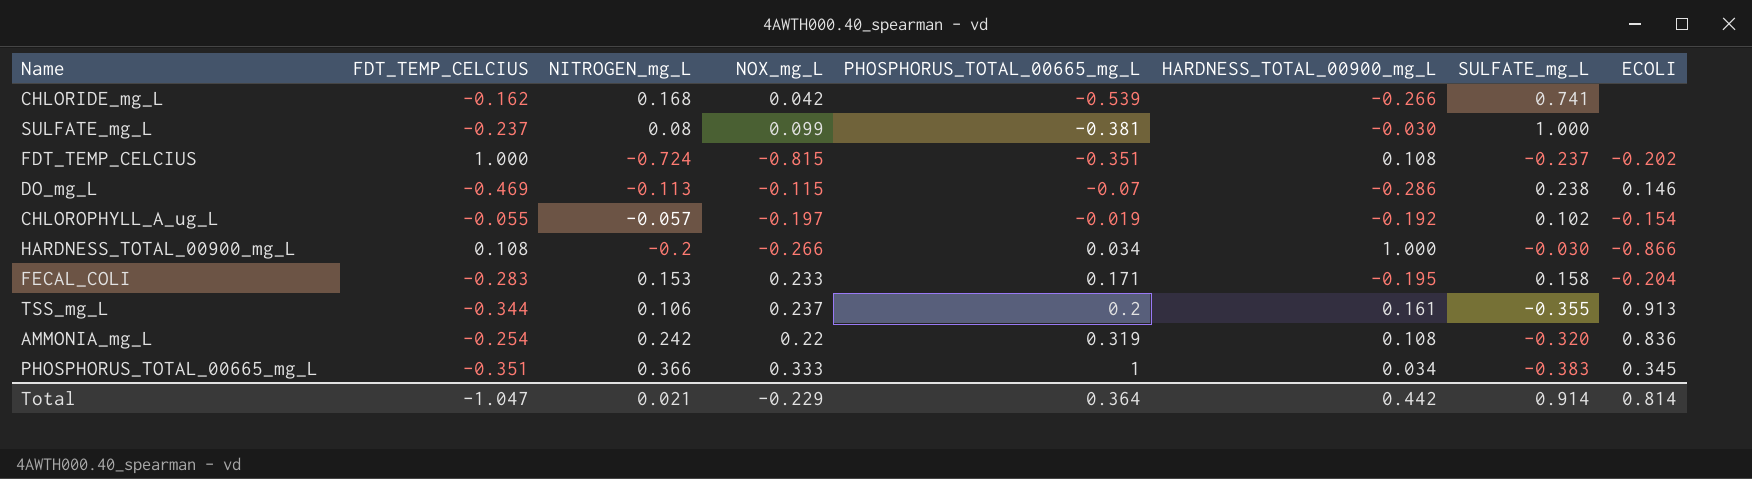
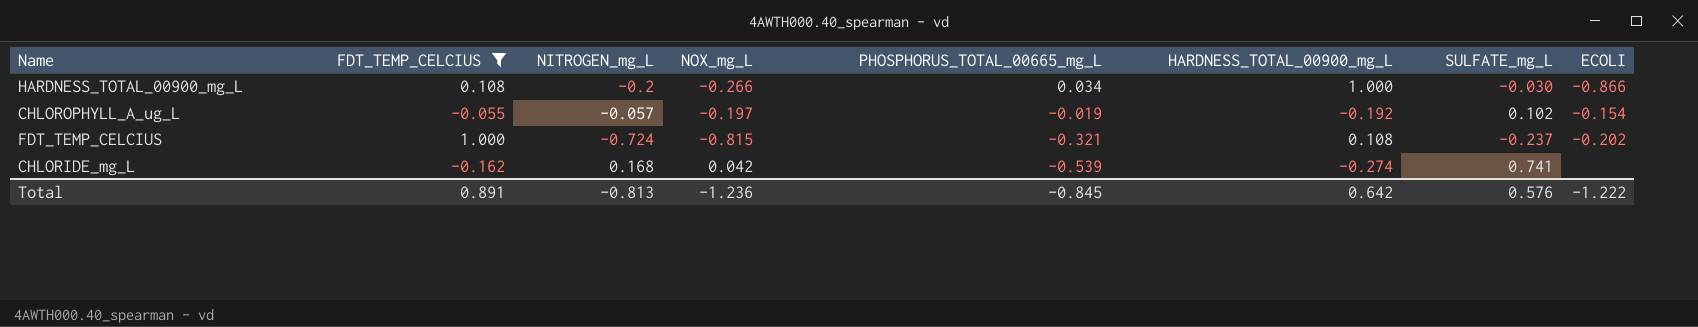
filter: none -> FDT_TEMP_CELCIUS >= -0.162
row order: PHOSPHORUS_TOTAL_00665_mg_L ascending -> PHOSPHORUS_TOTAL_00665_mg_L descending
FDT_TEMP_CELCIUS | PHOSPHORUS_TOTAL_00665_mg_L: -0.351 -> -0.321
CHLORIDE_mg_L | HARDNESS_TOTAL_00900_mg_L: -0.266 -> -0.274
Total | FDT_TEMP_CELCIUS: -1.047 -> 0.891
Total | NITROGEN_mg_L: 0.021 -> -0.813
Total | NOX_mg_L: -0.229 -> -1.236
Total | PHOSPHORUS_TOTAL_00665_mg_L: 0.364 -> -0.845
Total | HARDNESS_TOTAL_00900_mg_L: 0.442 -> 0.642
Total | SULFATE_mg_L: 0.914 -> 0.576
Total | ECOLI: 0.814 -> -1.222

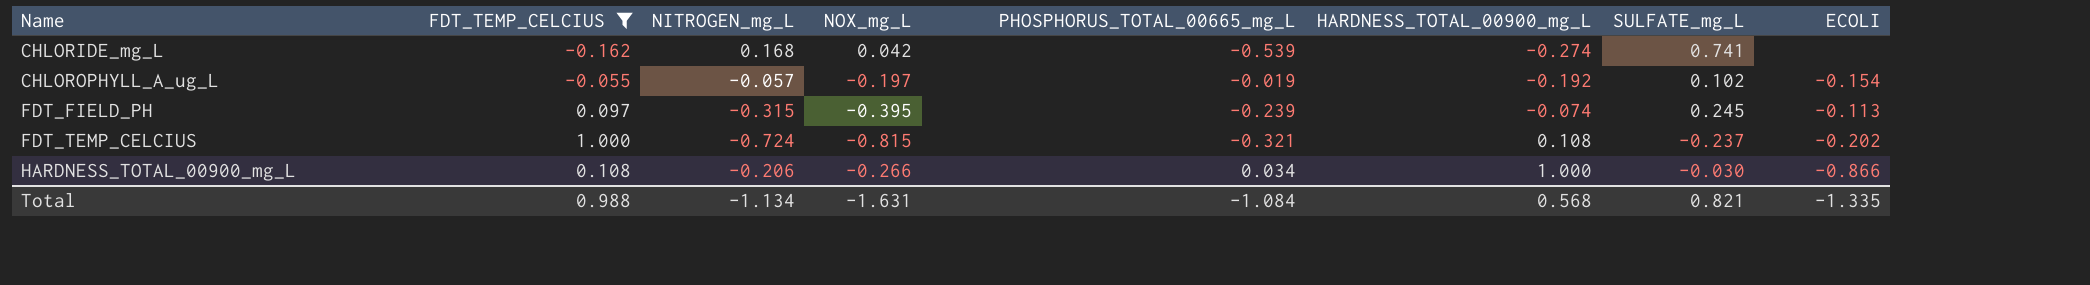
row order: PHOSPHORUS_TOTAL_00665_mg_L descending -> Name ascending
row FDT_FIELD_PH: none -> 0.097 | -0.315 | -0.395 | -0.239 | -0.074 | 0.245 | -0.113
HARDNESS_TOTAL_00900_mg_L | NITROGEN_mg_L: -0.2 -> -0.206
Total | FDT_TEMP_CELCIUS: 0.891 -> 0.988
Total | NITROGEN_mg_L: -0.813 -> -1.134
Total | NOX_mg_L: -1.236 -> -1.631
Total | PHOSPHORUS_TOTAL_00665_mg_L: -0.845 -> -1.084
Total | HARDNESS_TOTAL_00900_mg_L: 0.642 -> 0.568
Total | SULFATE_mg_L: 0.576 -> 0.821
Total | ECOLI: -1.222 -> -1.335

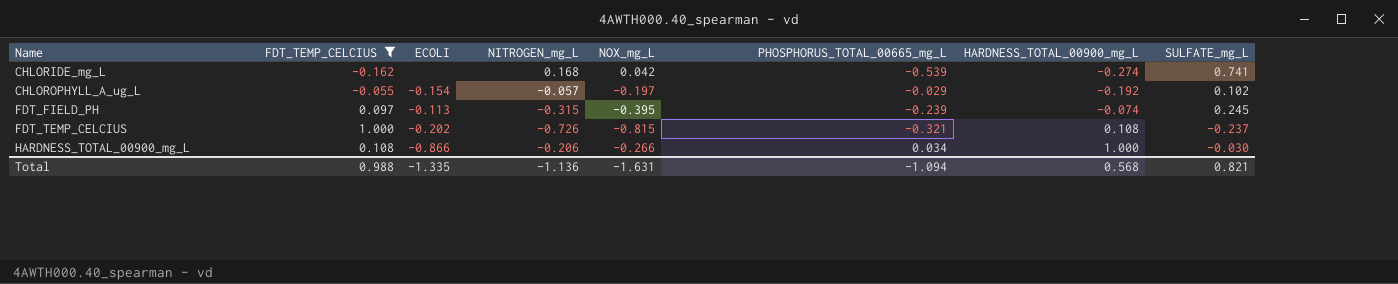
column ECOLI | position: 8 -> 3
CHLOROPHYLL_A_ug_L | PHOSPHORUS_TOTAL_00665_mg_L: -0.019 -> -0.029
FDT_TEMP_CELCIUS | NITROGEN_mg_L: -0.724 -> -0.726
Total | NITROGEN_mg_L: -1.134 -> -1.136
Total | PHOSPHORUS_TOTAL_00665_mg_L: -1.084 -> -1.094

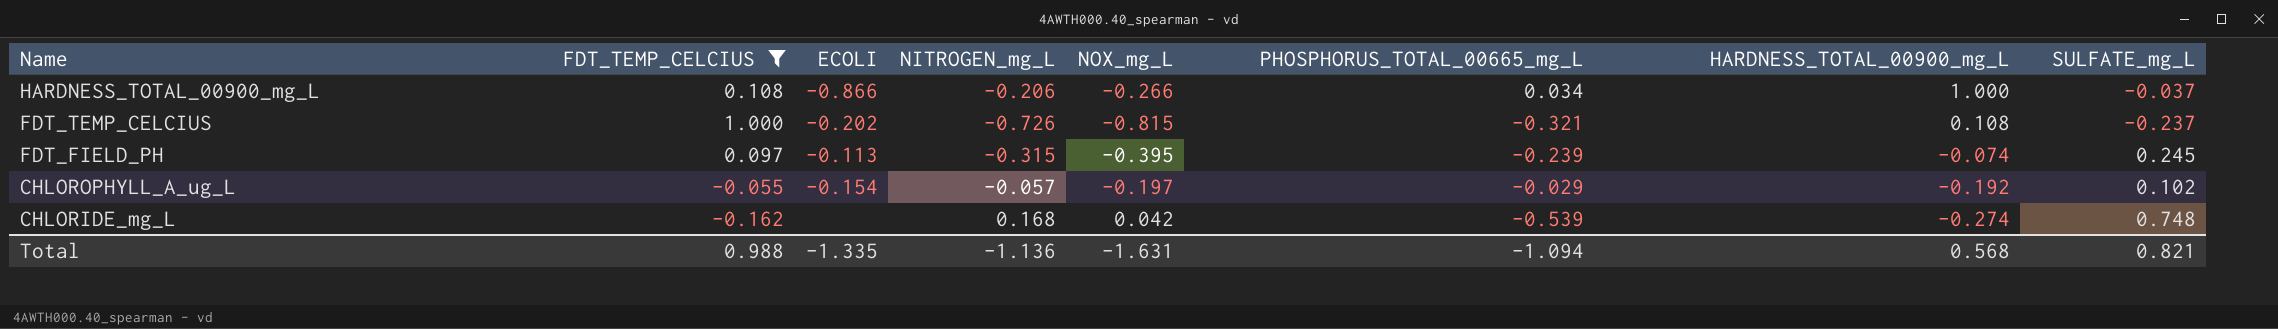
row order: Name ascending -> Name descending
HARDNESS_TOTAL_00900_mg_L | SULFATE_mg_L: -0.030 -> -0.037
CHLORIDE_mg_L | SULFATE_mg_L: 0.741 -> 0.748

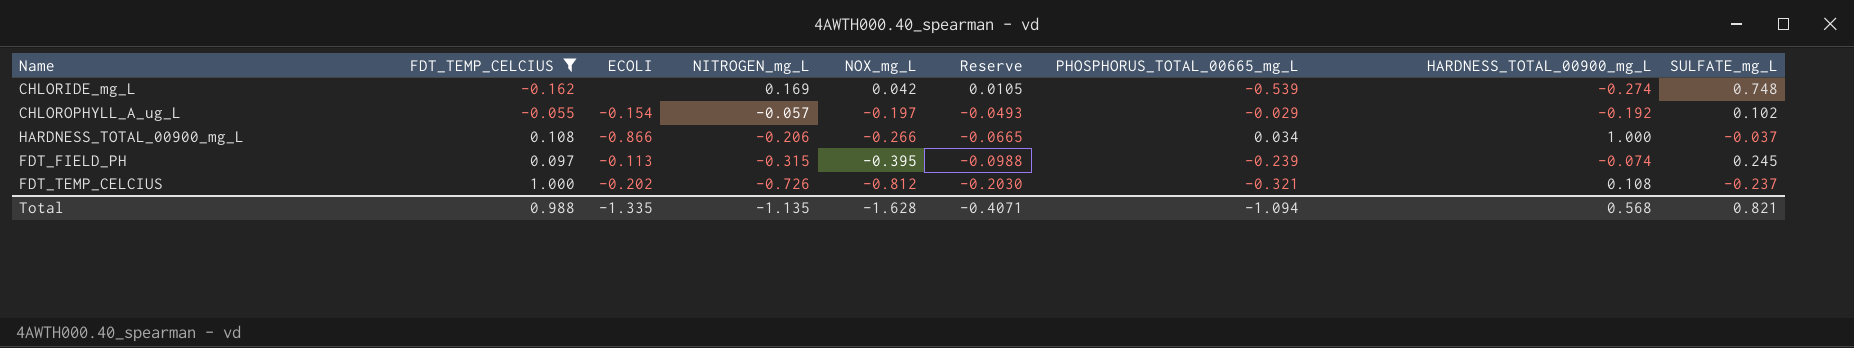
row order: Name descending -> NITROGEN_mg_L descending
column Reserve | formula: none -> [NOX_mg_L] * 0.25
CHLORIDE_mg_L | NITROGEN_mg_L: 0.168 -> 0.169
FDT_TEMP_CELCIUS | NOX_mg_L: -0.815 -> -0.812
Total | NITROGEN_mg_L: -1.136 -> -1.135
Total | NOX_mg_L: -1.631 -> -1.628

